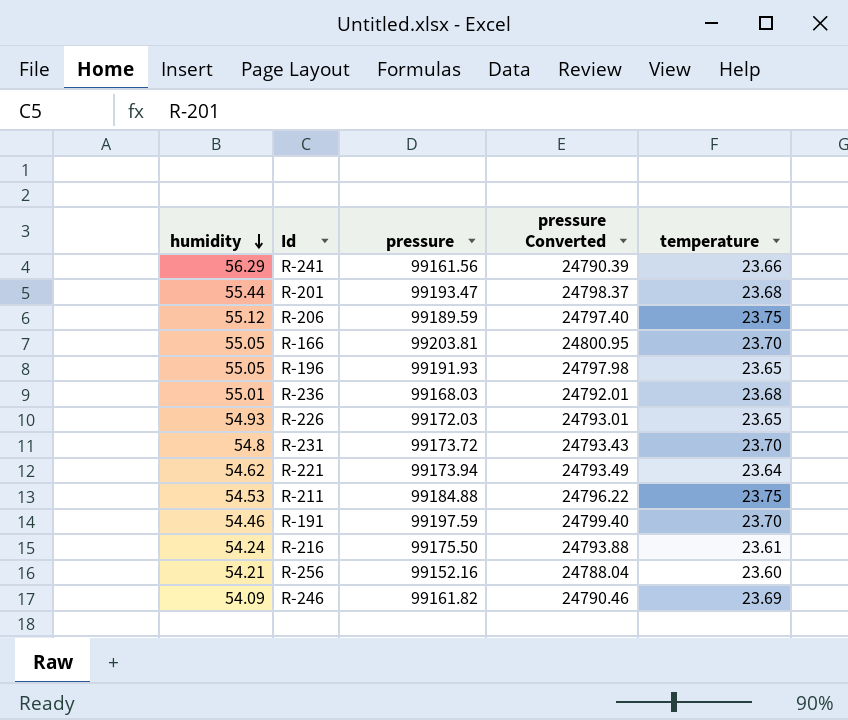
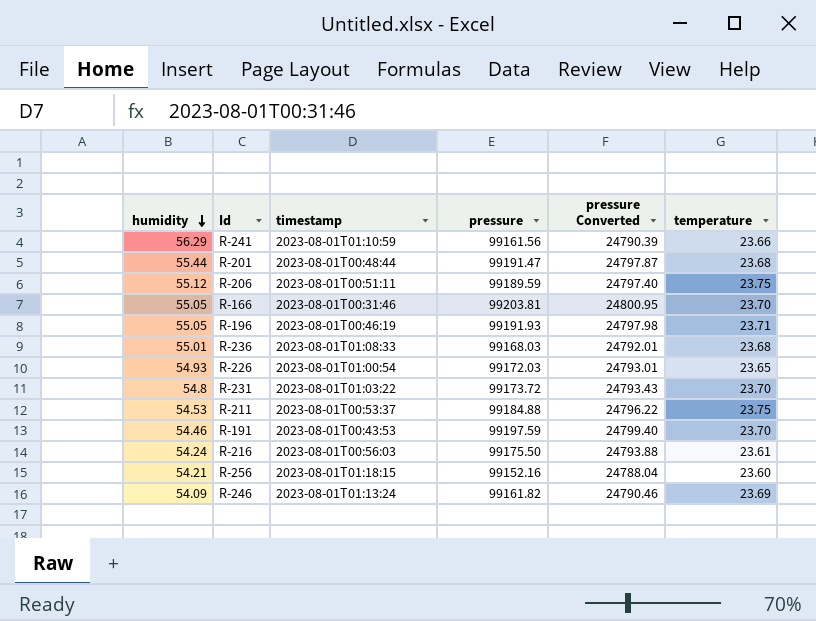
column timestamp | position: none -> 3
row R-221: 54.62 | 99173.94 | 24793.49 | 23.64 -> none
R-201 | pressure: 99193.47 -> 99191.47
R-201 | pressure Converted: 24798.37 -> 24797.87
R-196 | temperature: 23.65 -> 23.71

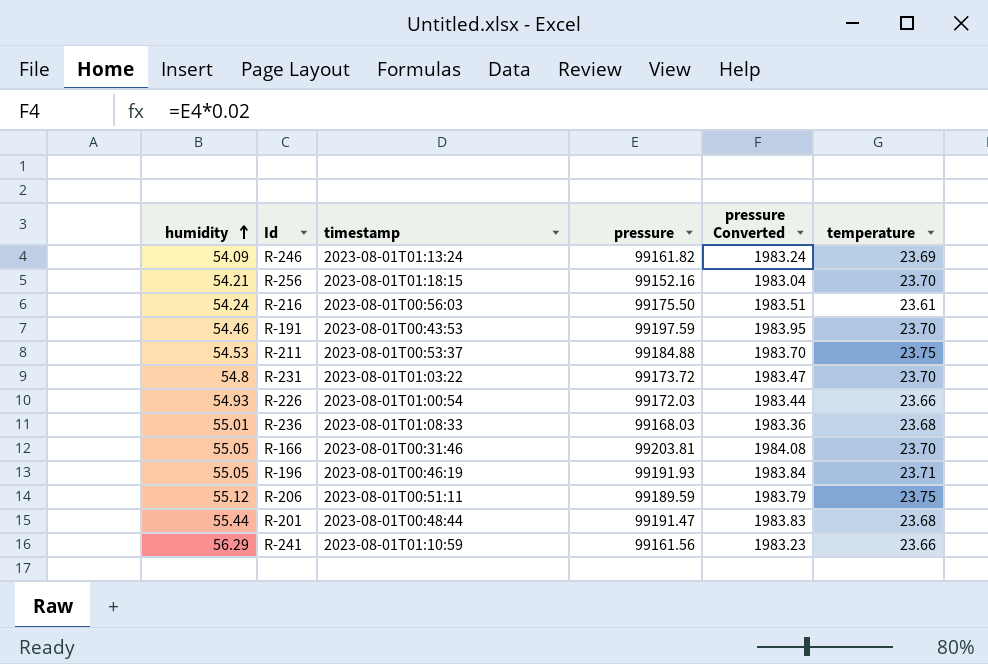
row order: humidity descending -> humidity ascending
column pressure Converted | formula: [pressure] * 0.25 -> [pressure] * 0.02
R-256 | temperature: 23.60 -> 23.70
R-226 | temperature: 23.65 -> 23.66

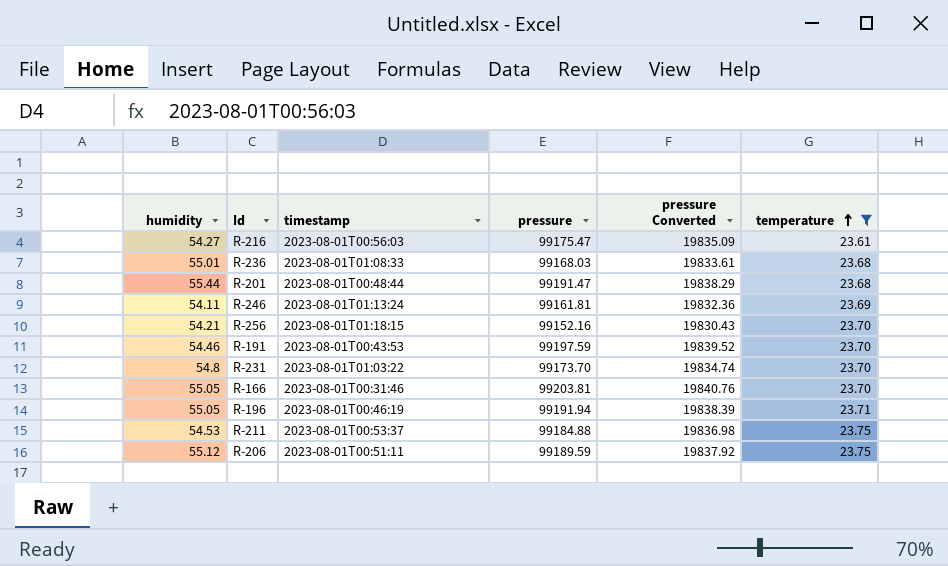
filter: none -> temperature != 23.66
row order: humidity ascending -> temperature ascending
column pressure Converted | formula: [pressure] * 0.02 -> [pressure] * 0.2
R-216 | humidity: 54.24 -> 54.27
R-216 | pressure: 99175.50 -> 99175.47
R-246 | humidity: 54.09 -> 54.11
R-246 | pressure: 99161.82 -> 99161.81
R-231 | pressure: 99173.72 -> 99173.70
R-196 | pressure: 99191.93 -> 99191.94

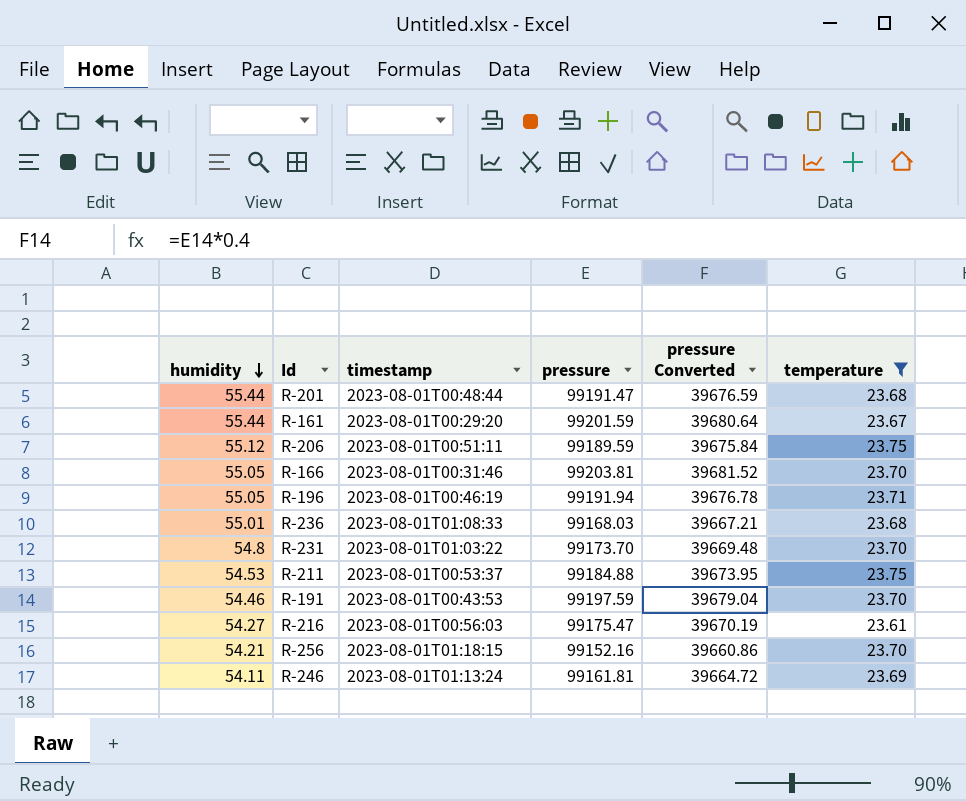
row order: temperature ascending -> humidity descending
column pressure Converted | formula: [pressure] * 0.2 -> [pressure] * 0.4
row R-161: none -> 55.44 | 2023-08-01T00:29:20 | 99201.59 | 39680.64 | 23.67

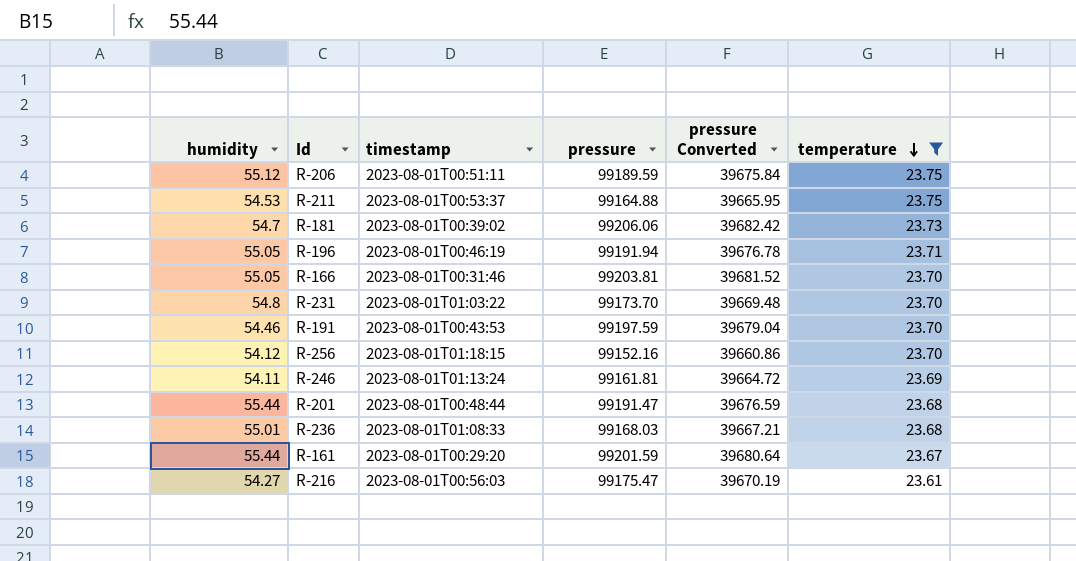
row order: humidity descending -> temperature descending
R-211 | pressure: 99184.88 -> 99164.88
R-211 | pressure Converted: 39673.95 -> 39665.95
row R-181: none -> 54.7 | 2023-08-01T00:39:02 | 99206.06 | 39682.42 | 23.73
R-256 | humidity: 54.21 -> 54.12

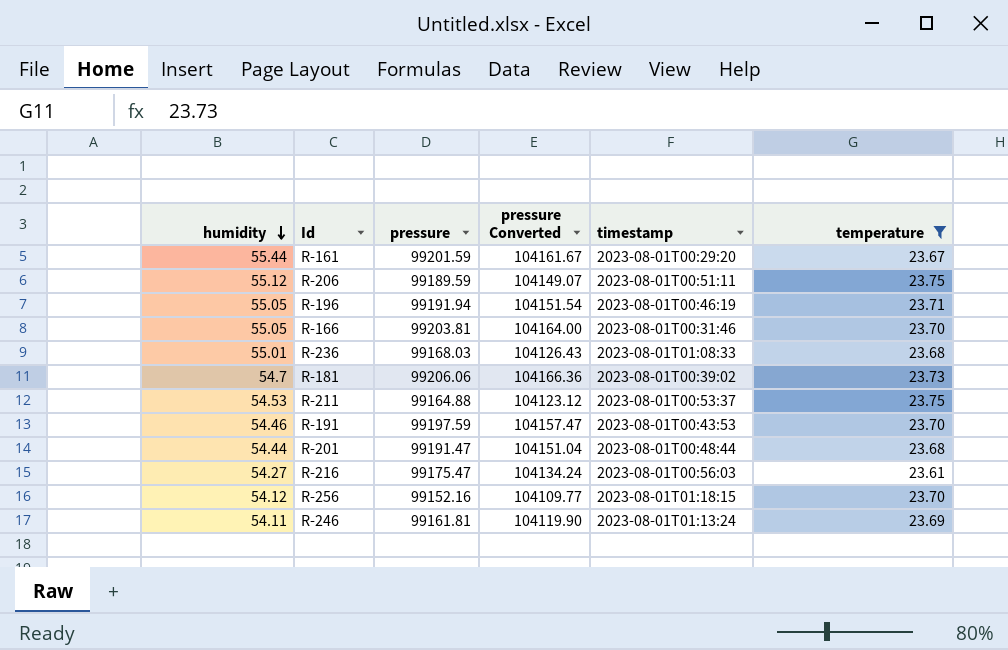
row order: temperature descending -> humidity descending
column pressure Converted | formula: [pressure] * 0.4 -> [pressure] * 1.05
column timestamp | position: 3 -> 5
row R-231: 54.8 | 2023-08-01T01:03:22 | 99173.70 | 39669.48 | 23.70 -> none
R-201 | humidity: 55.44 -> 54.44

